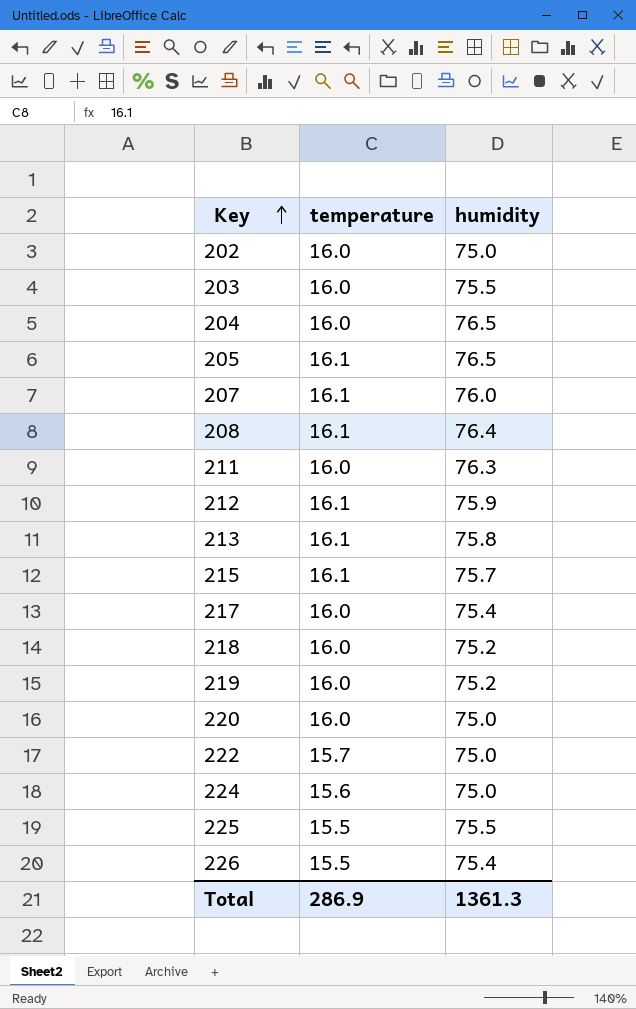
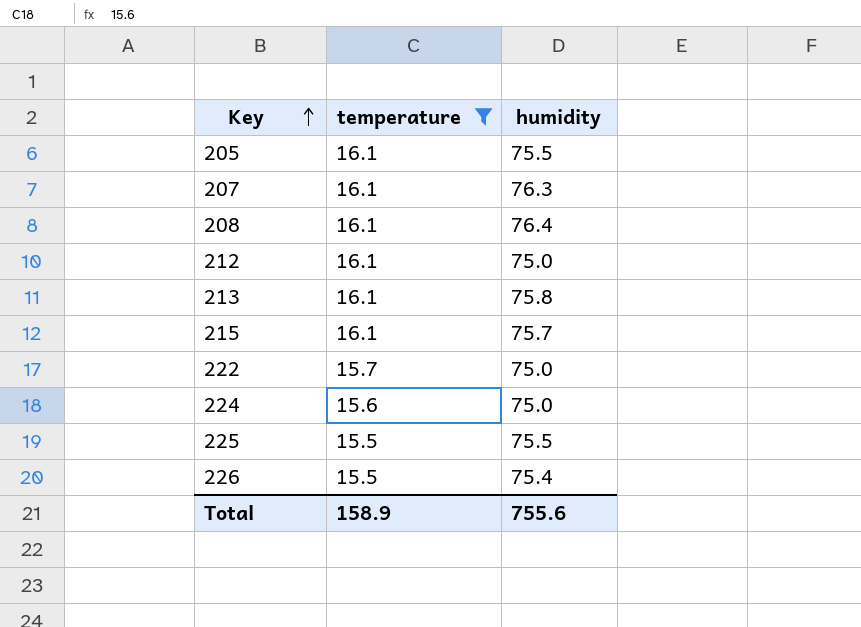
filter: none -> temperature != 16.0
205 | humidity: 76.5 -> 75.5
207 | humidity: 76.0 -> 76.3
212 | humidity: 75.9 -> 75.0
Total | temperature: 286.9 -> 158.9
Total | humidity: 1361.3 -> 755.6

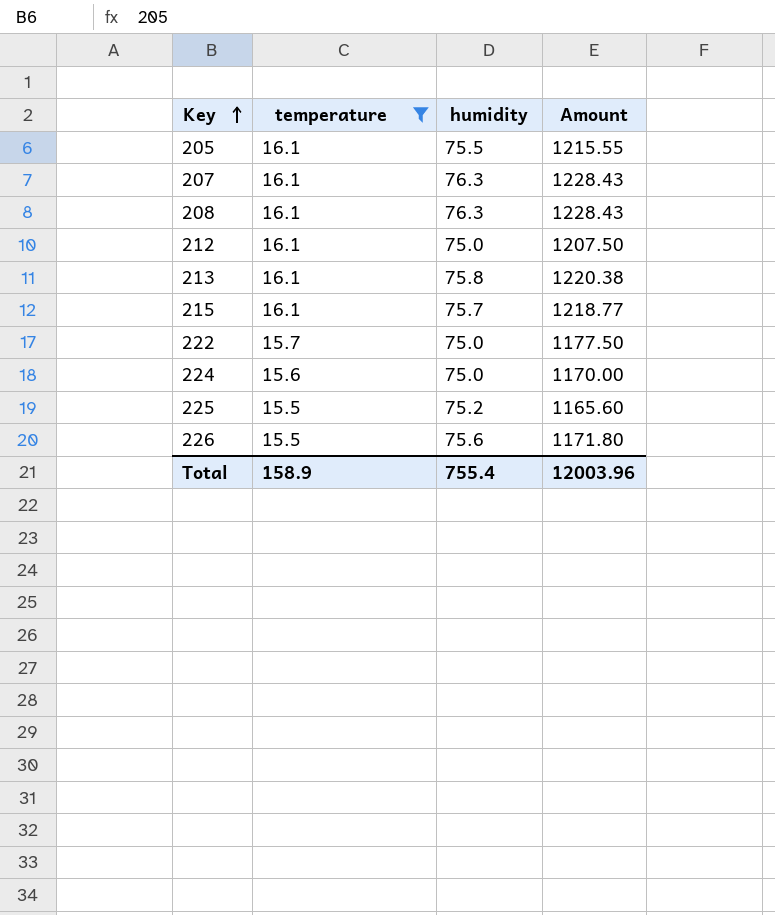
column Amount | formula: none -> [temperature] * [humidity]
208 | humidity: 76.4 -> 76.3
225 | humidity: 75.5 -> 75.2
226 | humidity: 75.4 -> 75.6
Total | humidity: 755.6 -> 755.4

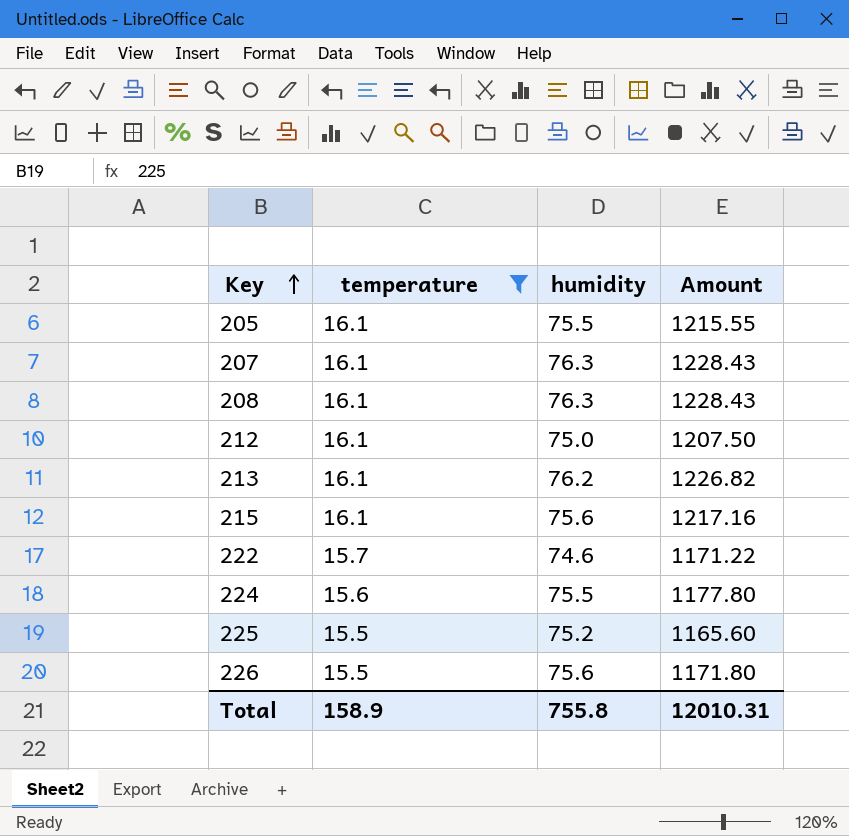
213 | humidity: 75.8 -> 76.2
213 | Amount: 1220.38 -> 1226.82
215 | humidity: 75.7 -> 75.6
215 | Amount: 1218.77 -> 1217.16
222 | humidity: 75.0 -> 74.6
222 | Amount: 1177.50 -> 1171.22
224 | humidity: 75.0 -> 75.5
224 | Amount: 1170.00 -> 1177.80
Total | humidity: 755.4 -> 755.8
Total | Amount: 12003.96 -> 12010.31

